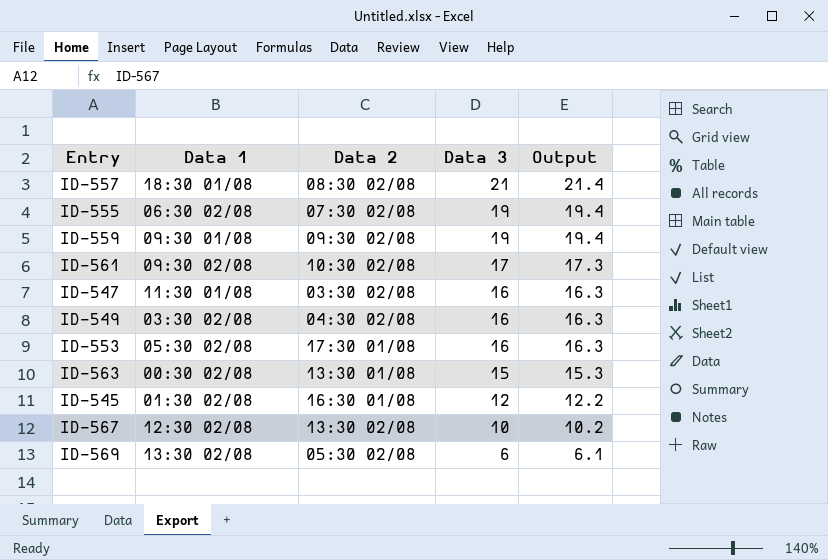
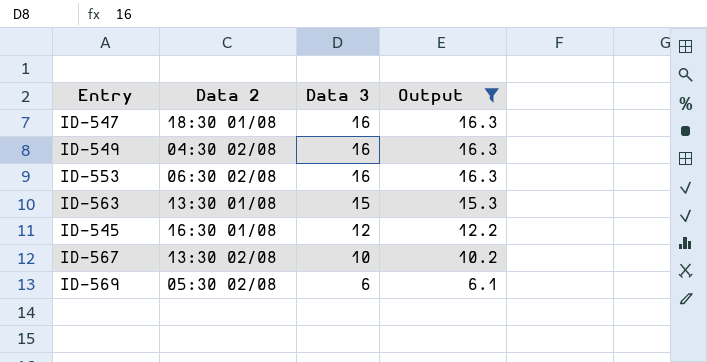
filter: none -> Output <= 16.3
column Data 1 | position: 2 -> none
ID-547 | Data 2: 03:30 02/08 -> 18:30 01/08
ID-553 | Data 2: 17:30 01/08 -> 06:30 02/08

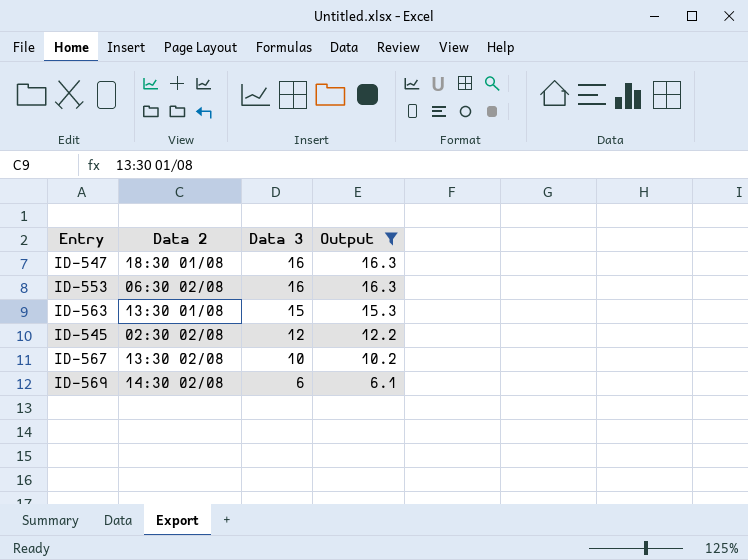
row ID-549: 04:30 02/08 | 16 | 16.3 -> none
ID-545 | Data 2: 16:30 01/08 -> 02:30 02/08
ID-569 | Data 2: 05:30 02/08 -> 14:30 02/08

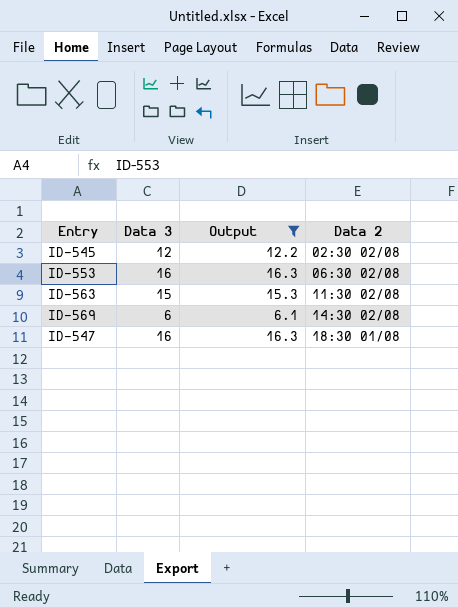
row order: Data 3 descending -> Data 2 ascending
column Data 2 | position: 2 -> 4
row ID-567: 13:30 02/08 | 10 | 10.2 -> none
ID-563 | Data 2: 13:30 01/08 -> 11:30 02/08

